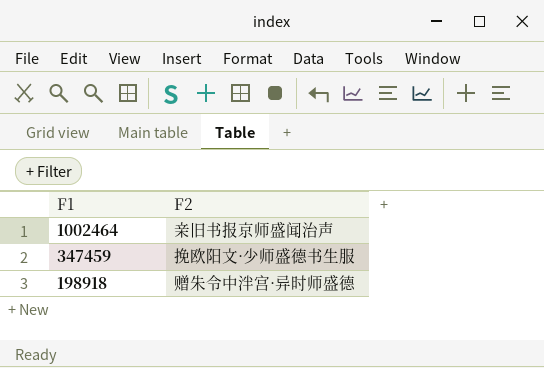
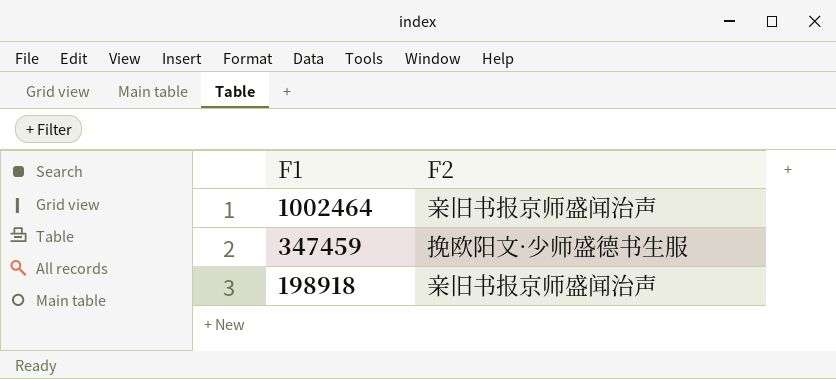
198918 | F2: 赠朱令中泮宫·异时师盛德 -> 亲旧书报京师盛闻治声

